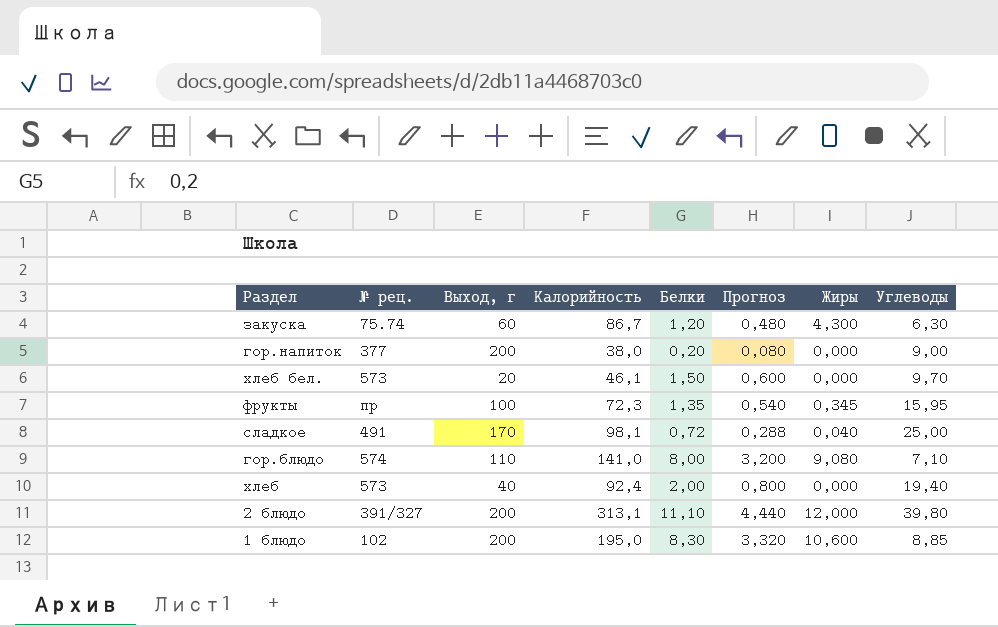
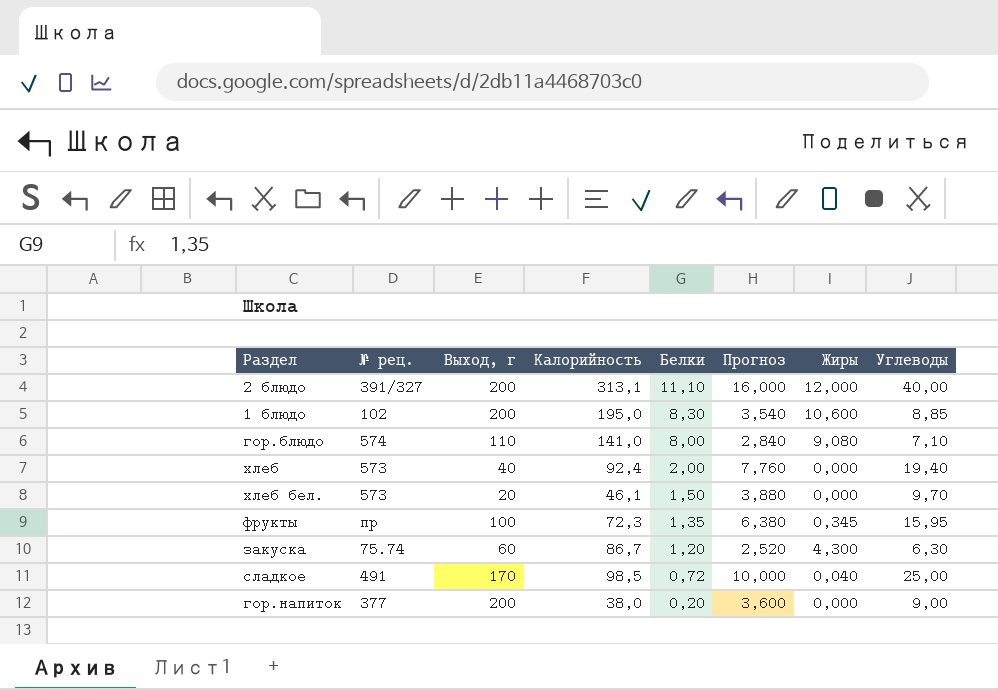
row order: none -> Белки descending
column Прогноз | formula: [Белки] * 0,4 -> [Углеводы] * 0,4
2 блюдо | Углеводы: 39,80 -> 40,00
сладкое | Калорийность: 98,1 -> 98,5

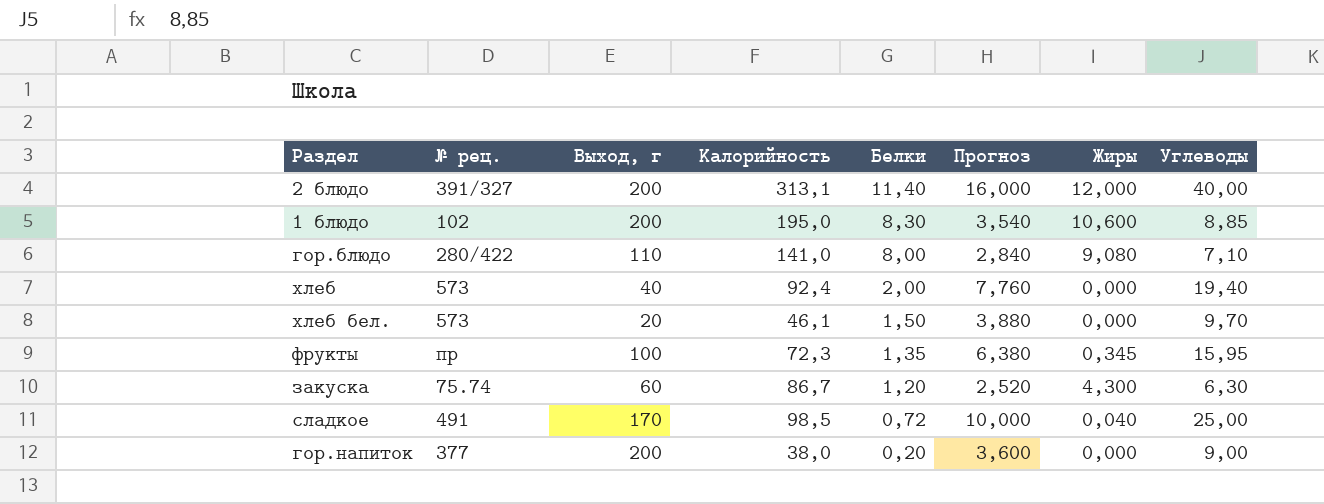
2 блюдо | Белки: 11,10 -> 11,40
гор.блюдо | № рец.: 574 -> 280/422

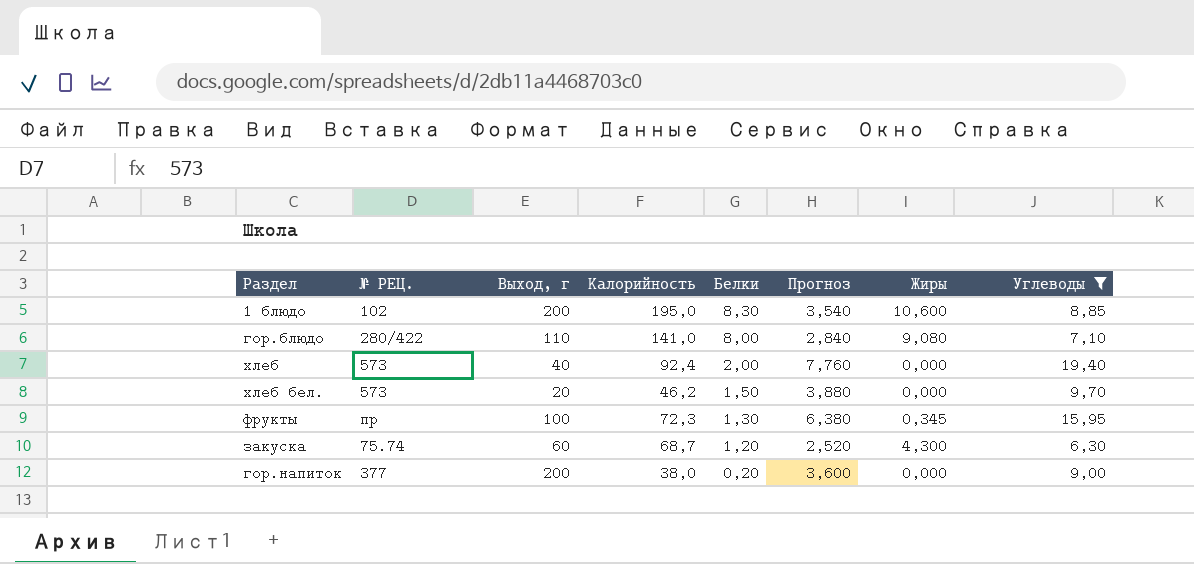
filter: none -> Углеводы <= 19,40
column name: № рец. -> № РЕЦ.
хлеб бел. | Калорийность: 46,1 -> 46,2
фрукты | Белки: 1,35 -> 1,30
закуска | Калорийность: 86,7 -> 68,7

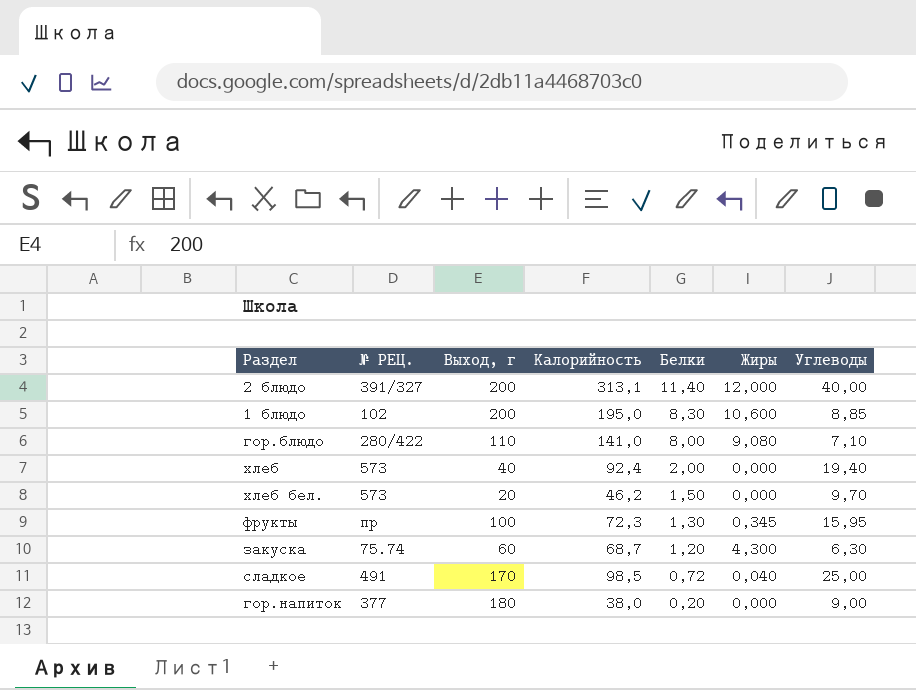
filter: Углеводы <= 19,40 -> none
column Прогноз | formula: [Углеводы] * 0,4 -> none
гор.напиток | Выход, г: 200 -> 180

